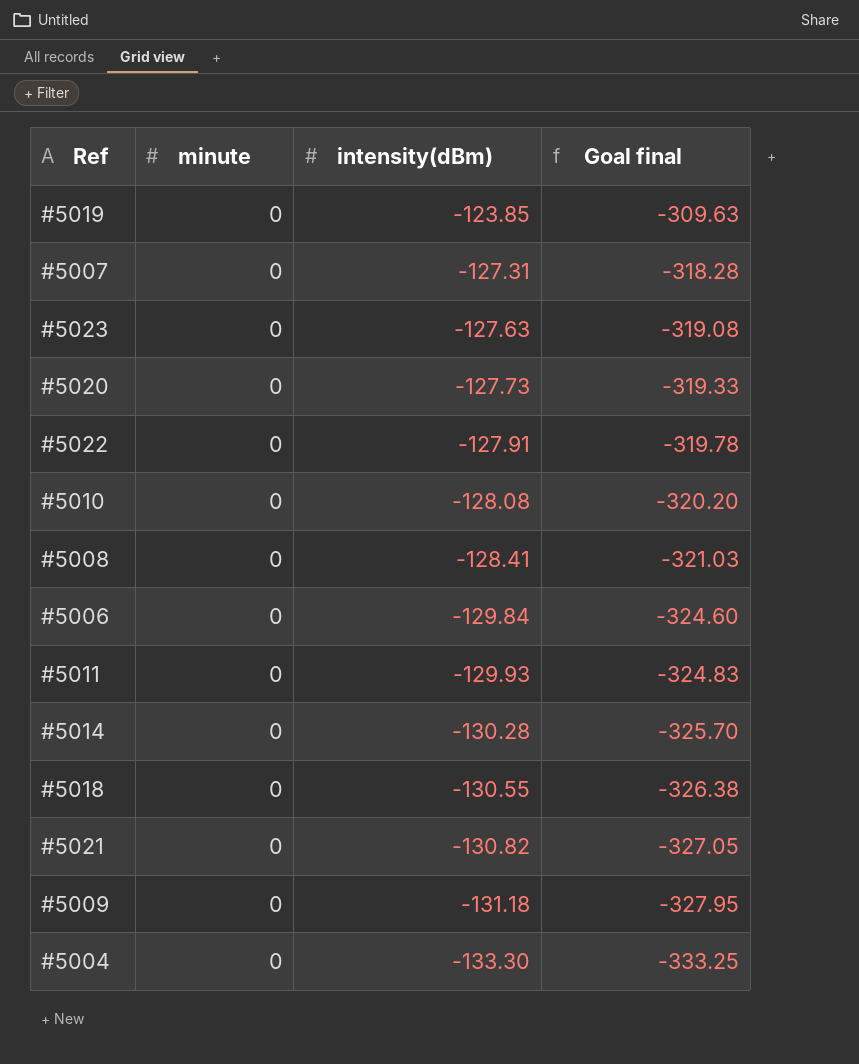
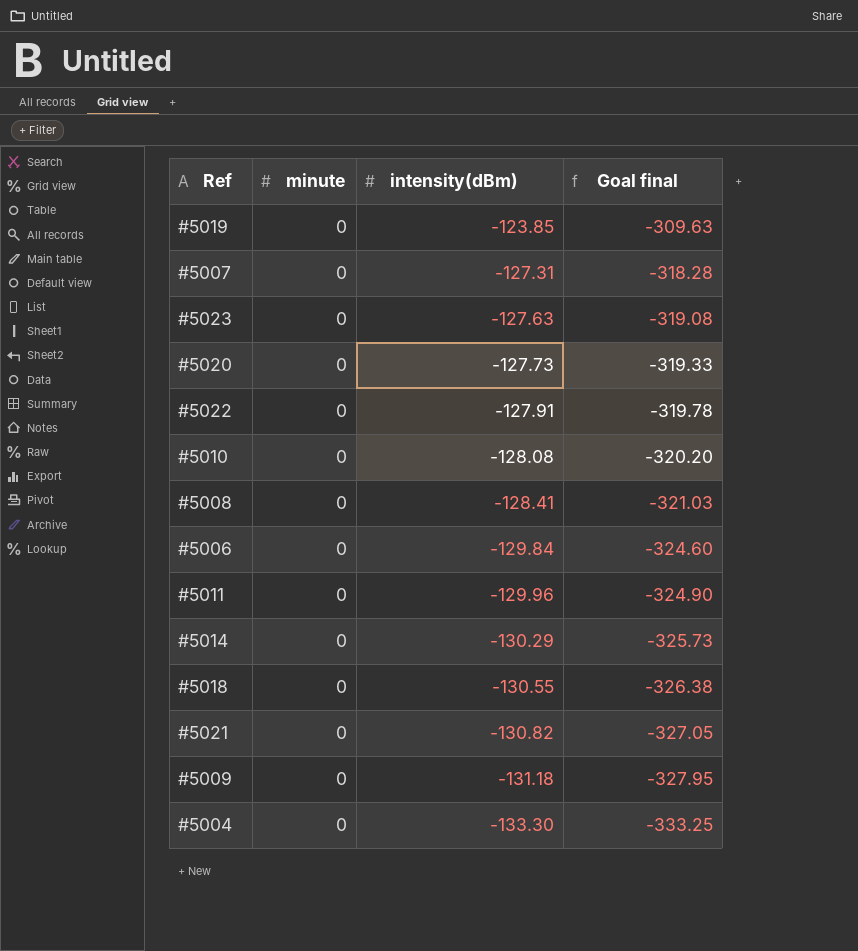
#5011 | intensity(dBm): -129.93 -> -129.96
#5011 | Goal final: -324.83 -> -324.90
#5014 | intensity(dBm): -130.28 -> -130.29
#5014 | Goal final: -325.70 -> -325.73

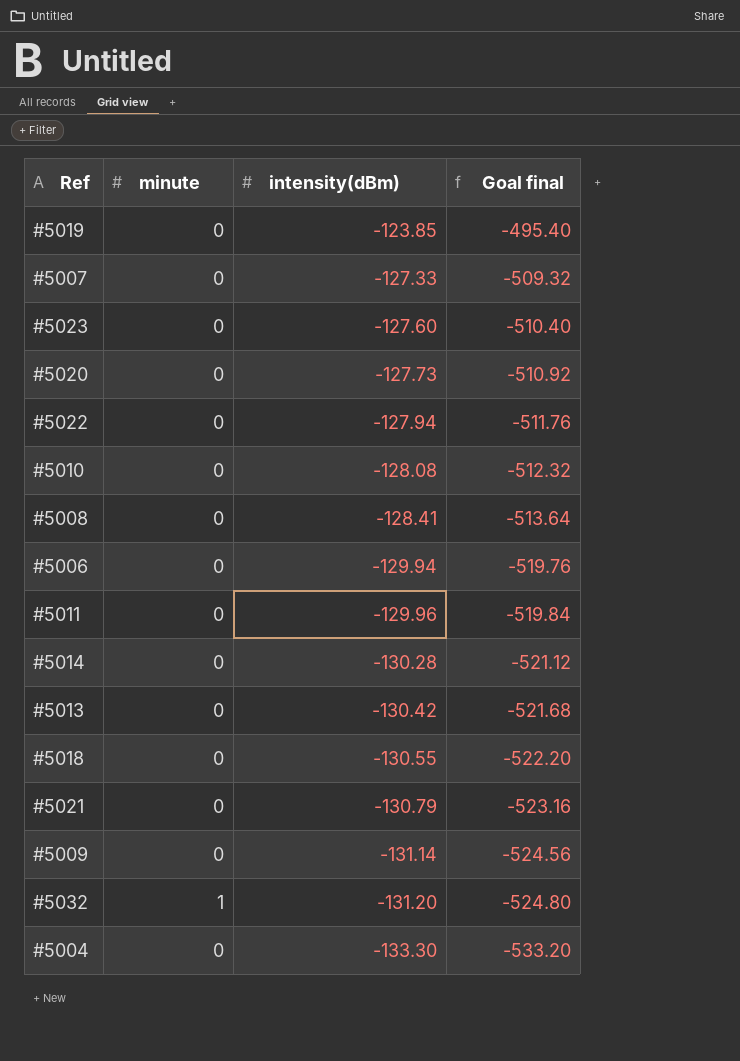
column Goal final | formula: [intensity(dBm)] * 2.5 -> [intensity(dBm)] * 4
#5007 | intensity(dBm): -127.31 -> -127.33
#5023 | intensity(dBm): -127.63 -> -127.60
#5022 | intensity(dBm): -127.91 -> -127.94
#5006 | intensity(dBm): -129.84 -> -129.94
#5014 | intensity(dBm): -130.29 -> -130.28
row #5013: none -> 0 | -130.42 | -521.68
#5021 | intensity(dBm): -130.82 -> -130.79
#5009 | intensity(dBm): -131.18 -> -131.14
row #5032: none -> 1 | -131.20 | -524.80

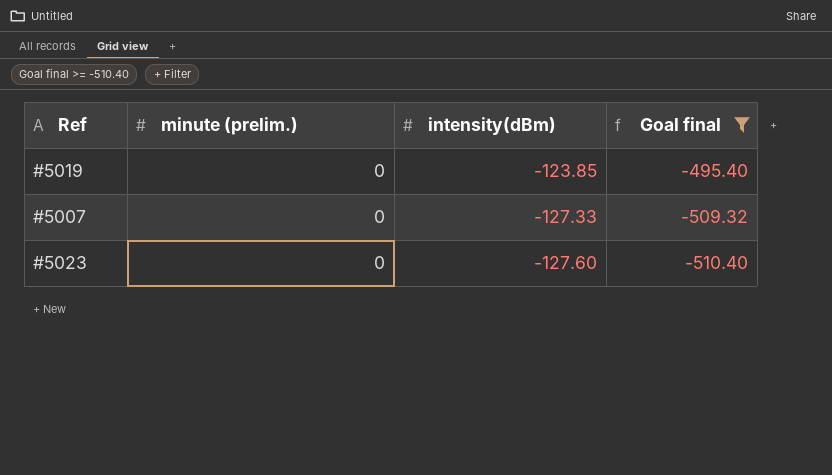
filter: none -> Goal final >= -510.40
column name: minute -> minute (prelim.)

